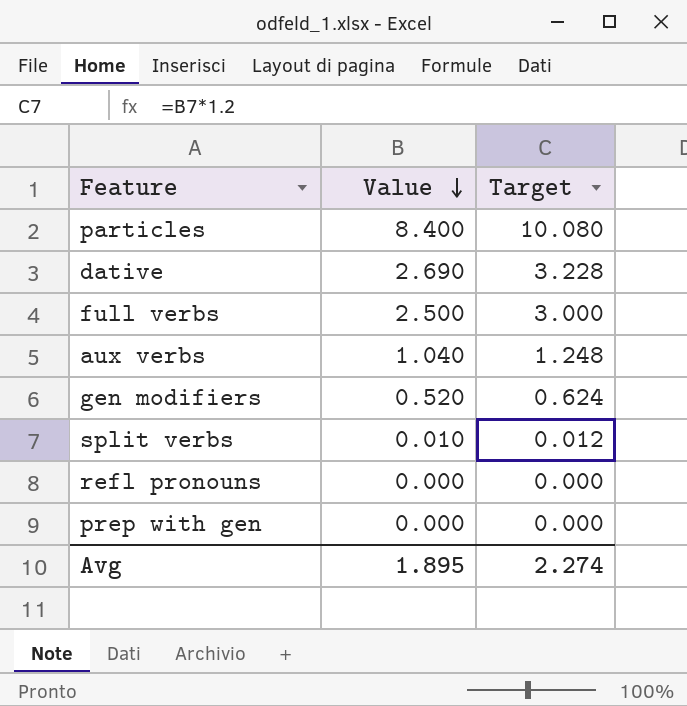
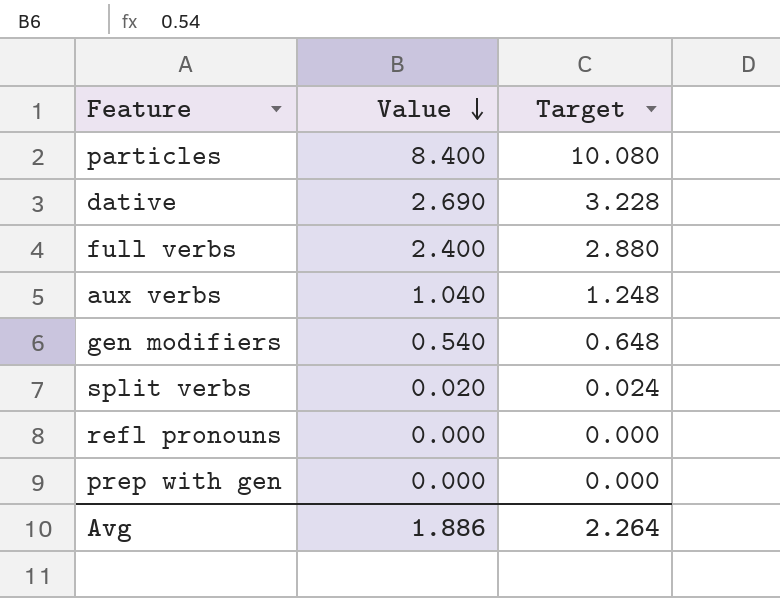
full verbs | Value: 2.500 -> 2.400
full verbs | Target: 3.000 -> 2.880
gen modifiers | Value: 0.520 -> 0.540
gen modifiers | Target: 0.624 -> 0.648
split verbs | Value: 0.010 -> 0.020
split verbs | Target: 0.012 -> 0.024
Avg | Value: 1.895 -> 1.886
Avg | Target: 2.274 -> 2.264

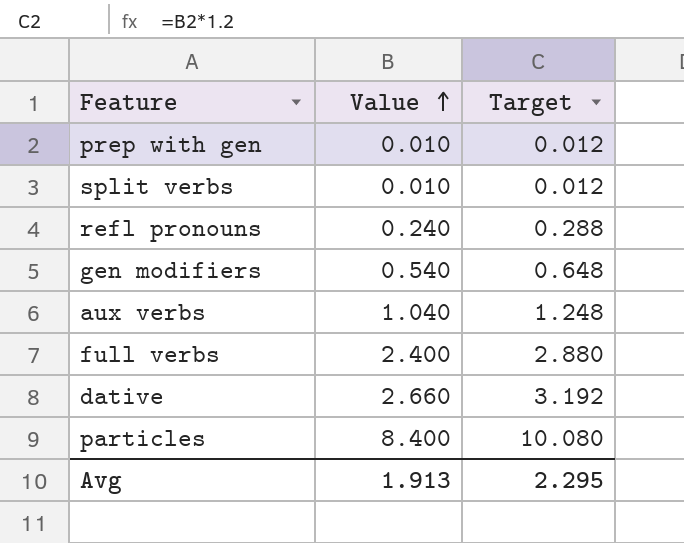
row order: Value descending -> Value ascending
prep with gen | Value: 0.000 -> 0.010
prep with gen | Target: 0.000 -> 0.012
split verbs | Value: 0.020 -> 0.010
split verbs | Target: 0.024 -> 0.012
refl pronouns | Value: 0.000 -> 0.240
refl pronouns | Target: 0.000 -> 0.288
dative | Value: 2.690 -> 2.660
dative | Target: 3.228 -> 3.192
Avg | Value: 1.886 -> 1.913
Avg | Target: 2.264 -> 2.295

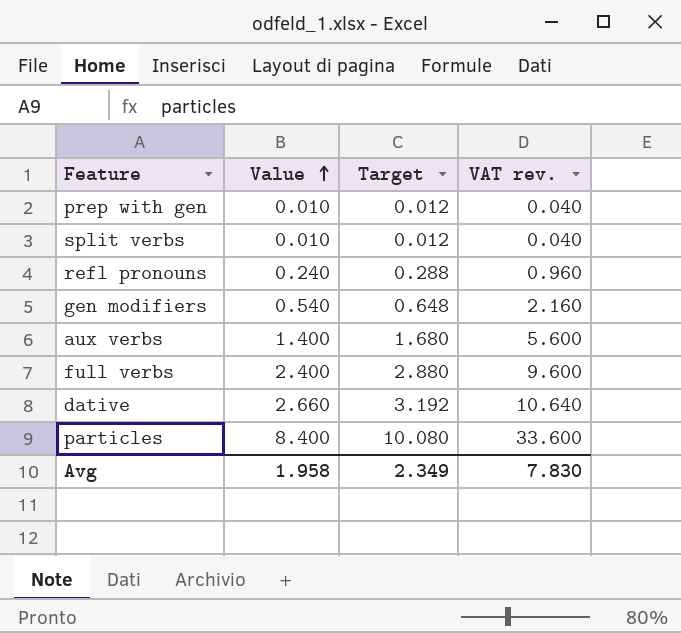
column VAT rev. | formula: none -> [Value] * 4
aux verbs | Value: 1.040 -> 1.400
aux verbs | Target: 1.248 -> 1.680
Avg | Value: 1.913 -> 1.958
Avg | Target: 2.295 -> 2.349

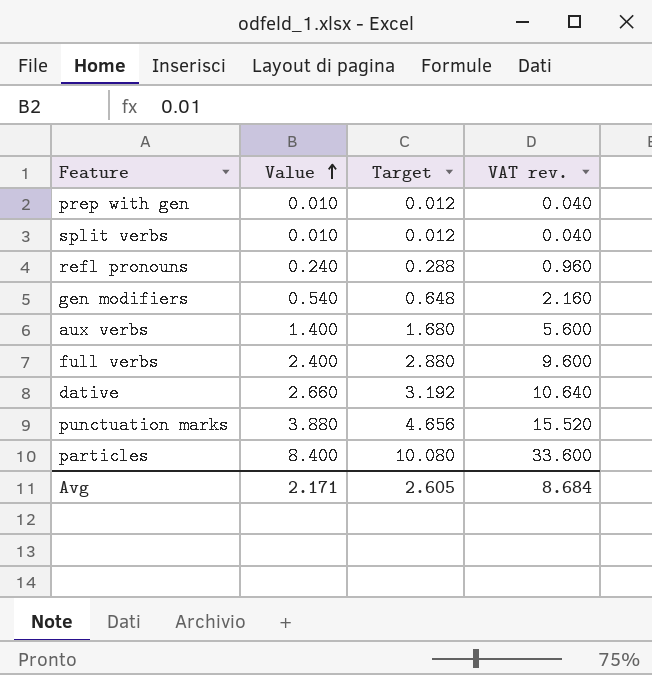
row punctuation marks: none -> 3.880 | 4.656 | 15.520
Avg | Value: 1.958 -> 2.171
Avg | Target: 2.349 -> 2.605
Avg | VAT rev.: 7.830 -> 8.684

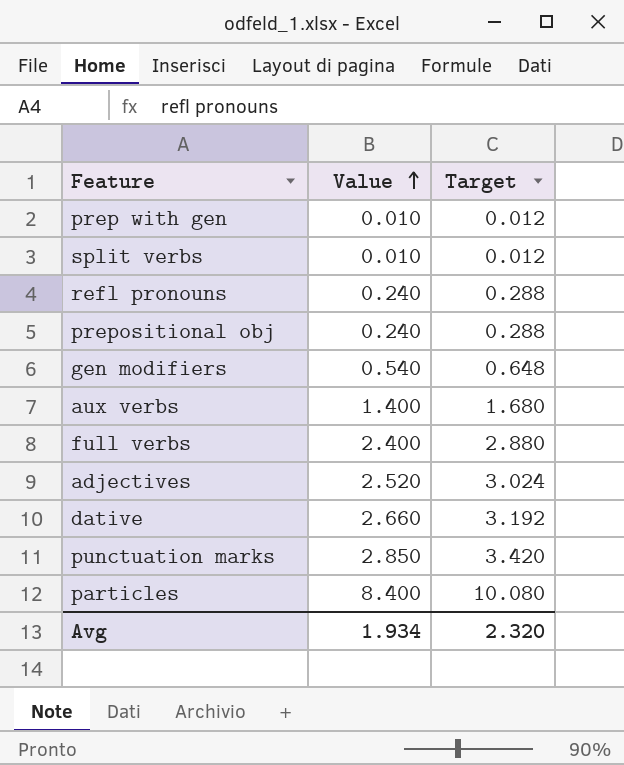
column VAT rev. | formula: [Value] * 4 -> none
row prepositional obj: none -> 0.240 | 0.288
row adjectives: none -> 2.520 | 3.024
punctuation marks | Value: 3.880 -> 2.850
punctuation marks | Target: 4.656 -> 3.420
Avg | Value: 2.171 -> 1.934
Avg | Target: 2.605 -> 2.320

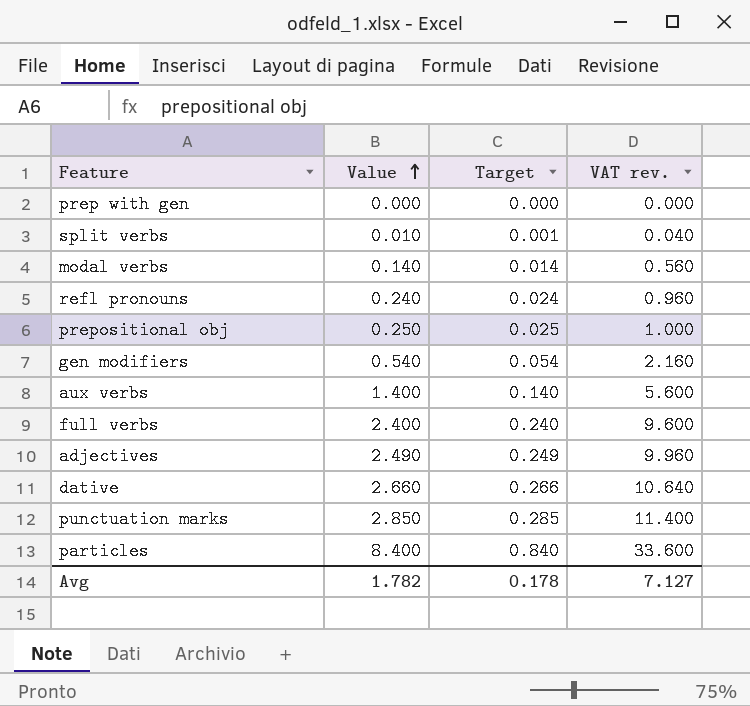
column Target | formula: [Value] * 1.2 -> [Value] * 0.1
column VAT rev. | formula: none -> [Value] * 4
prep with gen | Value: 0.010 -> 0.000
row modal verbs: none -> 0.140 | 0.014 | 0.560
prepositional obj | Value: 0.240 -> 0.250
adjectives | Value: 2.520 -> 2.490
Avg | Value: 1.934 -> 1.782
Avg | Target: 2.320 -> 0.178

